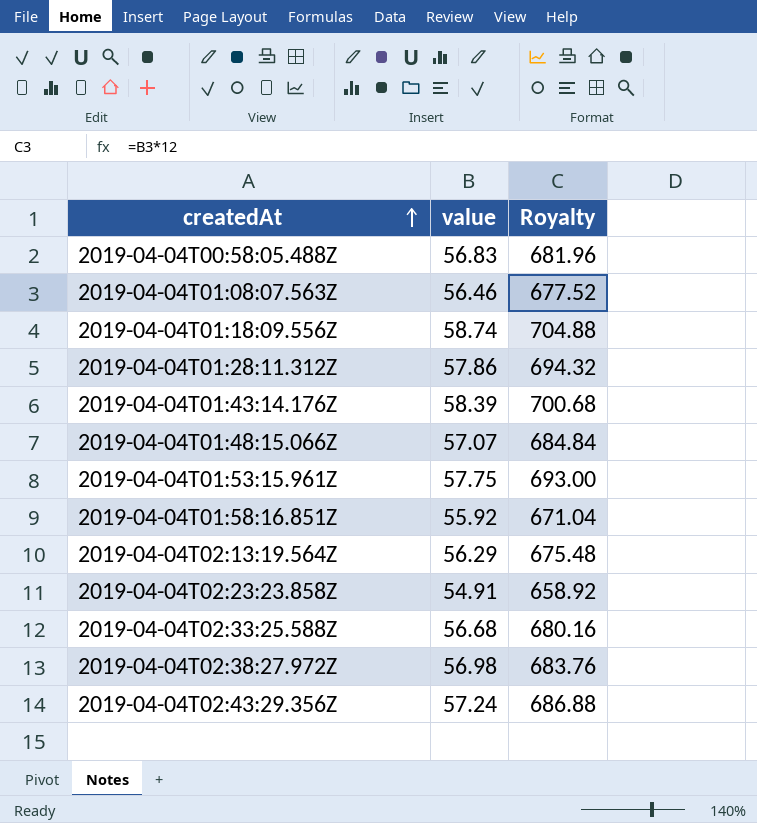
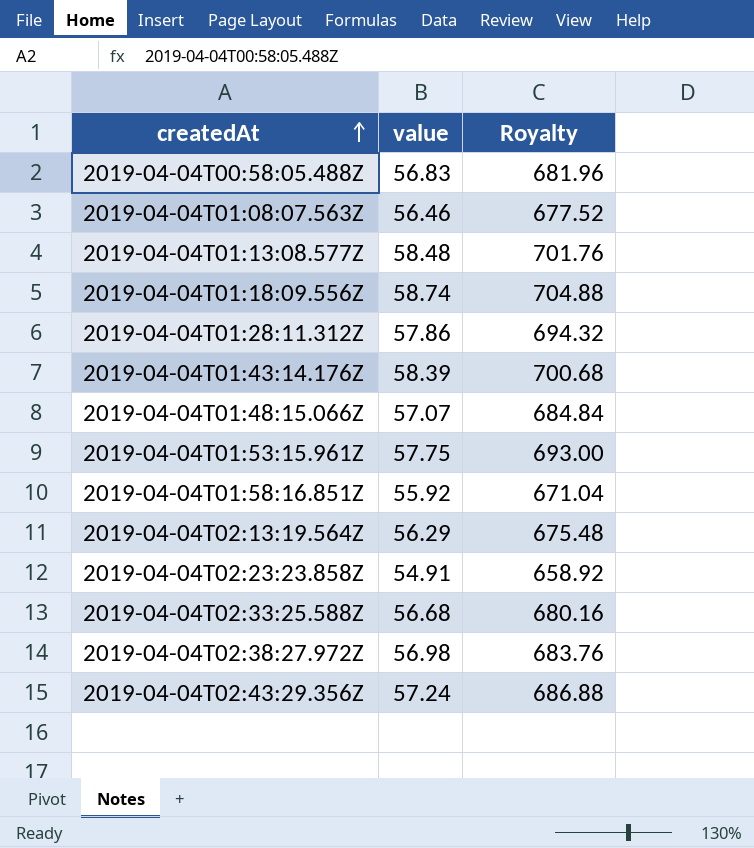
row 2019-04-04T01:13:08.577Z: none -> 58.48 | 701.76

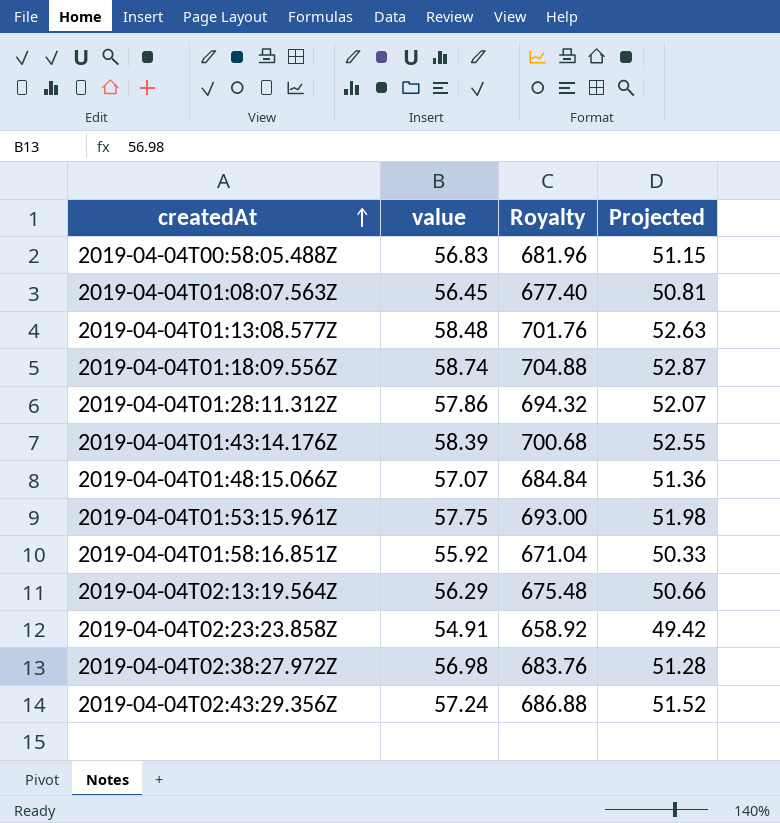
column Projected | formula: none -> [value] * 0.9
row 2019-04-04T02:33:25.588Z: 56.68 | 680.16 -> none
2019-04-04T01:08:07.563Z | value: 56.46 -> 56.45
2019-04-04T01:08:07.563Z | Royalty: 677.52 -> 677.40

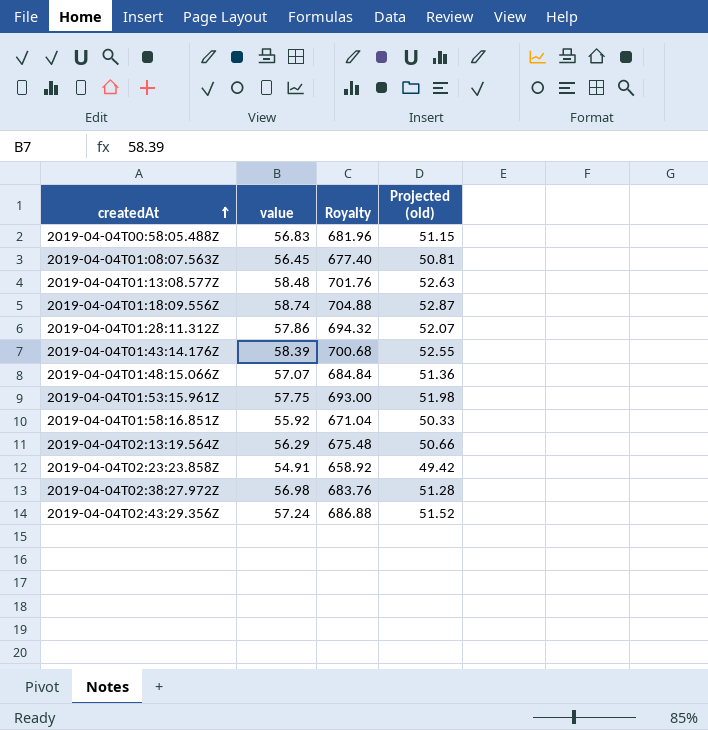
column name: Projected -> Projected (old)

